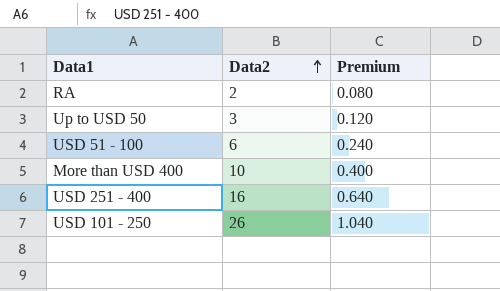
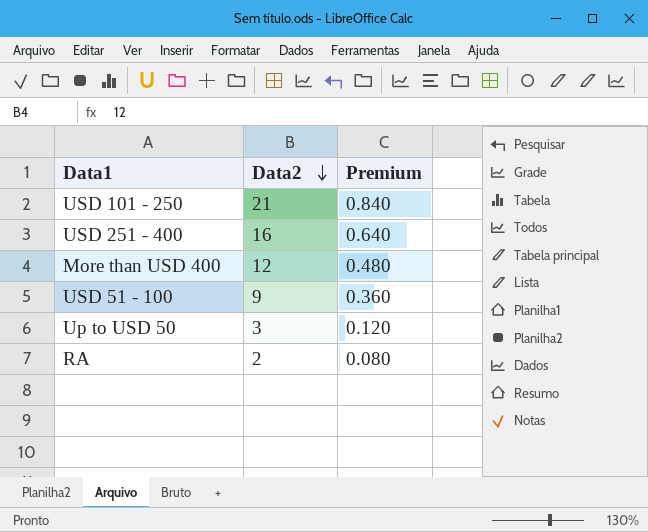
row order: Data2 ascending -> Data2 descending
USD 101 - 250 | Data2: 26 -> 21
USD 101 - 250 | Premium: 1.040 -> 0.840
More than USD 400 | Data2: 10 -> 12
More than USD 400 | Premium: 0.400 -> 0.480
USD 51 - 100 | Data2: 6 -> 9
USD 51 - 100 | Premium: 0.240 -> 0.360

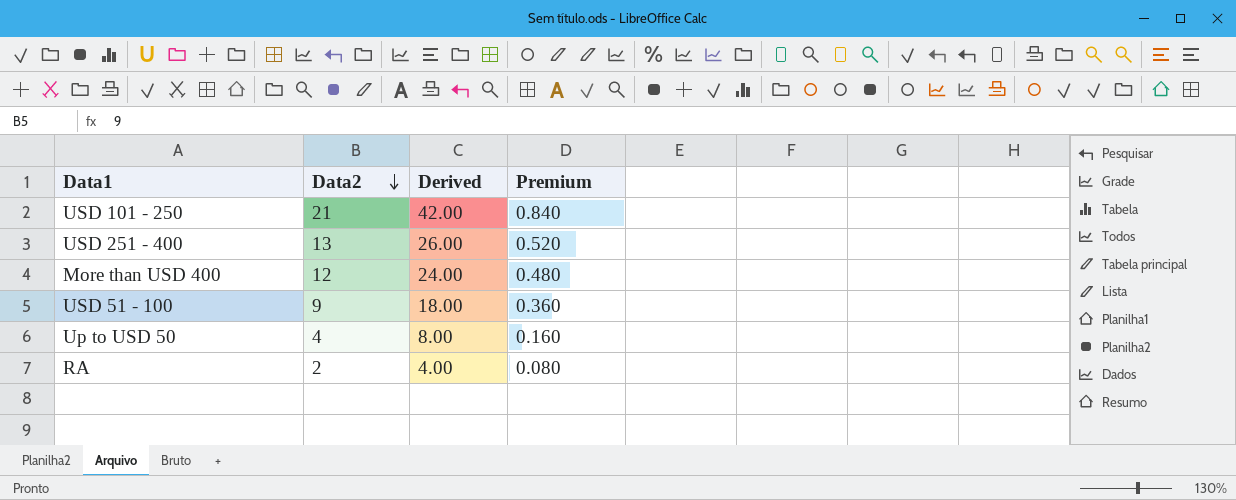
column Derived | formula: none -> [Data2] * 2
USD 251 - 400 | Data2: 16 -> 13
USD 251 - 400 | Premium: 0.640 -> 0.520
Up to USD 50 | Data2: 3 -> 4
Up to USD 50 | Premium: 0.120 -> 0.160

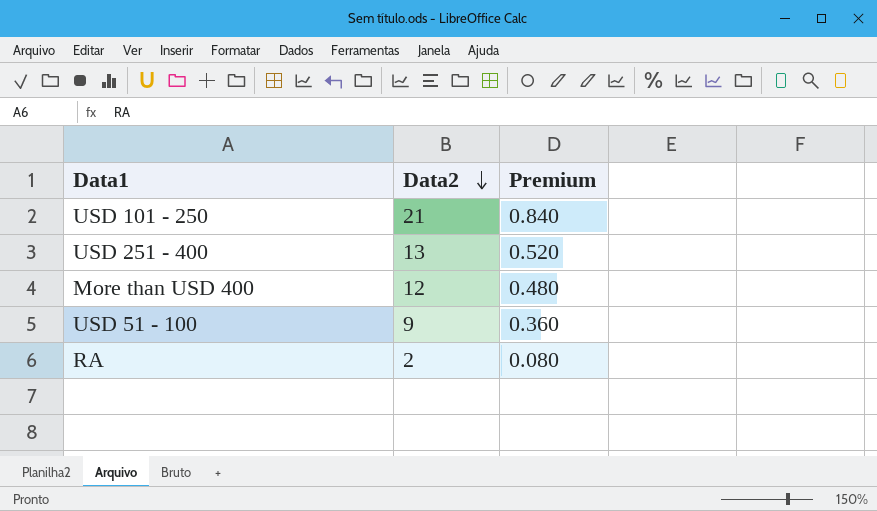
column Derived | formula: [Data2] * 2 -> none
row Up to USD 50: 4 | 8.00 | 0.160 -> none

